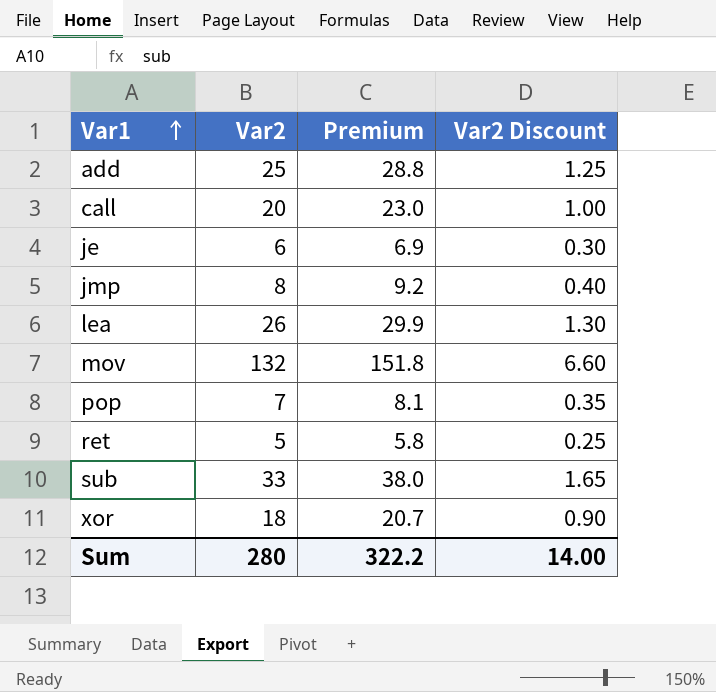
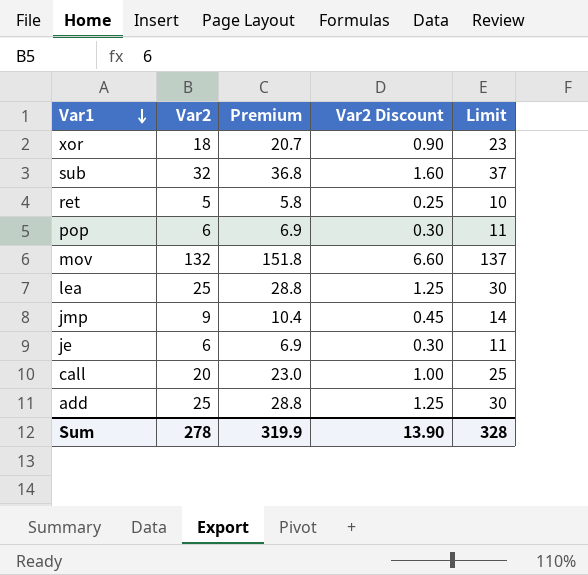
row order: Var1 ascending -> Var1 descending
column Limit | formula: none -> [Var2] + 5
sub | Var2: 33 -> 32
sub | Premium: 38.0 -> 36.8
sub | Var2 Discount: 1.65 -> 1.60
pop | Var2: 7 -> 6
pop | Premium: 8.1 -> 6.9
pop | Var2 Discount: 0.35 -> 0.30
lea | Var2: 26 -> 25
lea | Premium: 29.9 -> 28.8
lea | Var2 Discount: 1.30 -> 1.25
jmp | Var2: 8 -> 9
jmp | Premium: 9.2 -> 10.4
jmp | Var2 Discount: 0.40 -> 0.45
Sum | Var2: 280 -> 278
Sum | Premium: 322.2 -> 319.9
Sum | Var2 Discount: 14.00 -> 13.90

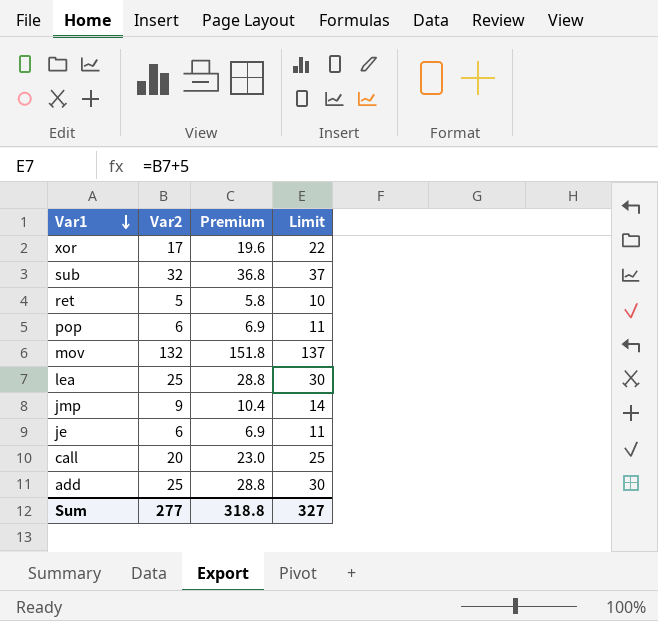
column Var2 Discount | formula: [Var2] * 0.05 -> none
xor | Var2: 18 -> 17
xor | Premium: 20.7 -> 19.6
xor | Limit: 23 -> 22
Sum | Var2: 278 -> 277
Sum | Premium: 319.9 -> 318.8
Sum | Limit: 328 -> 327

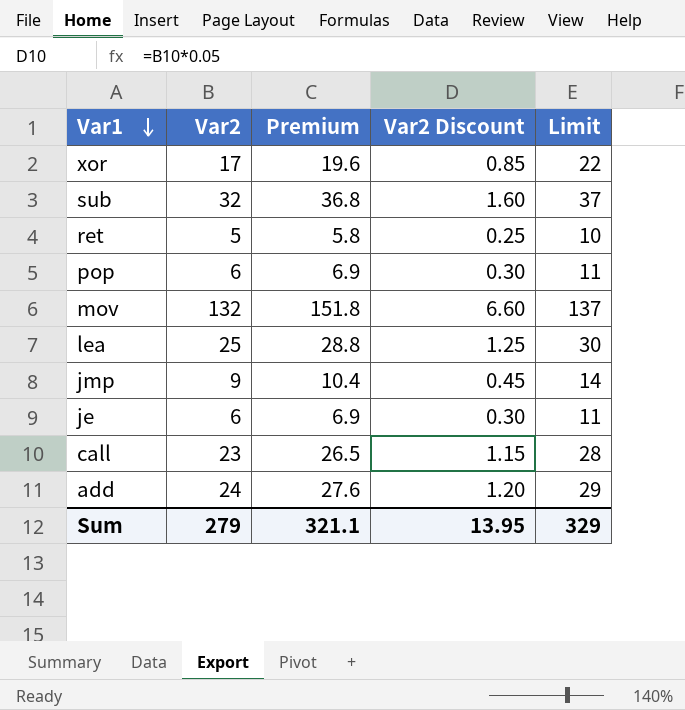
column Var2 Discount | formula: none -> [Var2] * 0.05
call | Var2: 20 -> 23
call | Premium: 23.0 -> 26.5
call | Limit: 25 -> 28
add | Var2: 25 -> 24
add | Premium: 28.8 -> 27.6
add | Limit: 30 -> 29
Sum | Var2: 277 -> 279
Sum | Premium: 318.8 -> 321.1
Sum | Limit: 327 -> 329

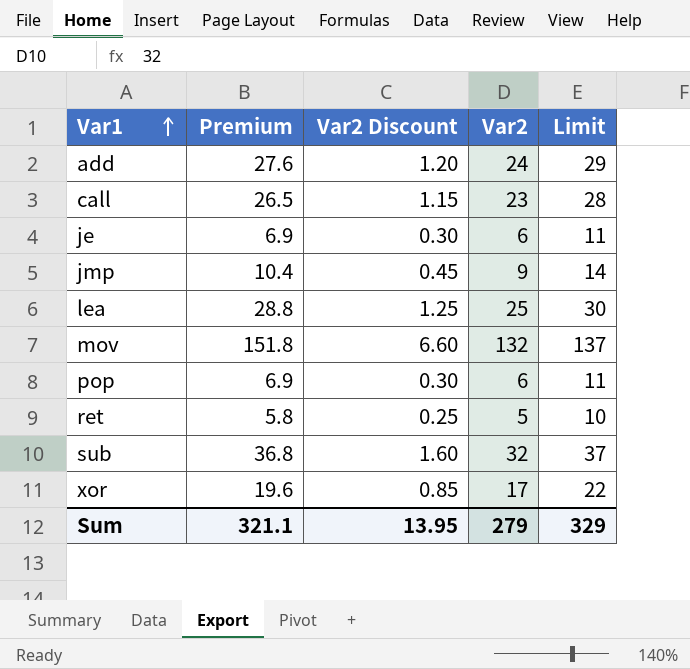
row order: Var1 descending -> Var1 ascending
column Var2 | position: 2 -> 4

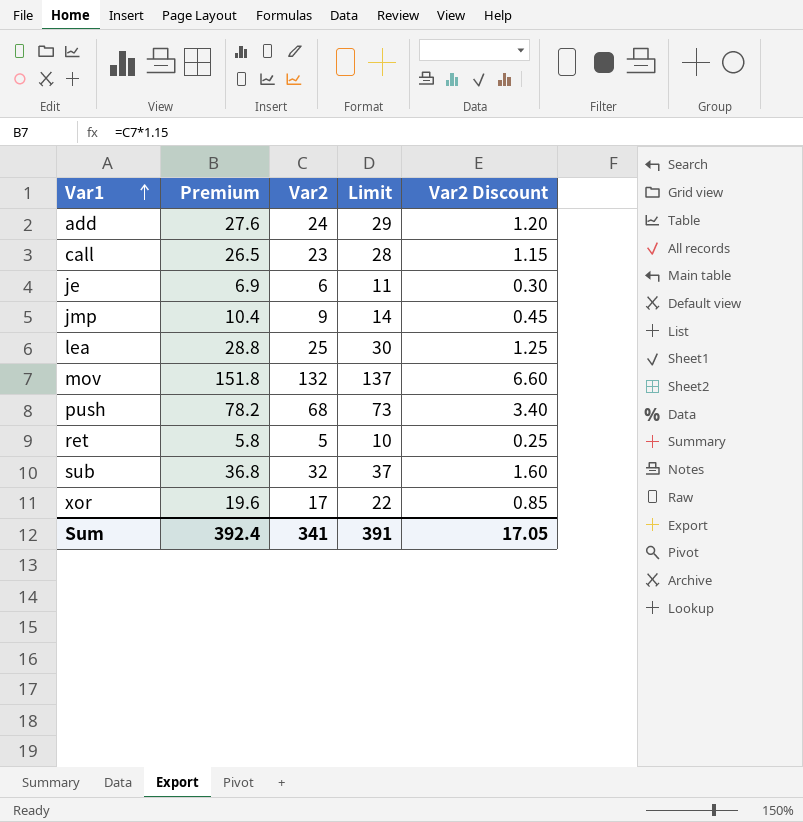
column Var2 Discount | position: 3 -> 5
row pop: 6.9 | 0.30 | 6 | 11 -> none
row push: none -> 78.2 | 68 | 73 | 3.40
Sum | Premium: 321.1 -> 392.4
Sum | Var2: 279 -> 341
Sum | Limit: 329 -> 391
Sum | Var2 Discount: 13.95 -> 17.05

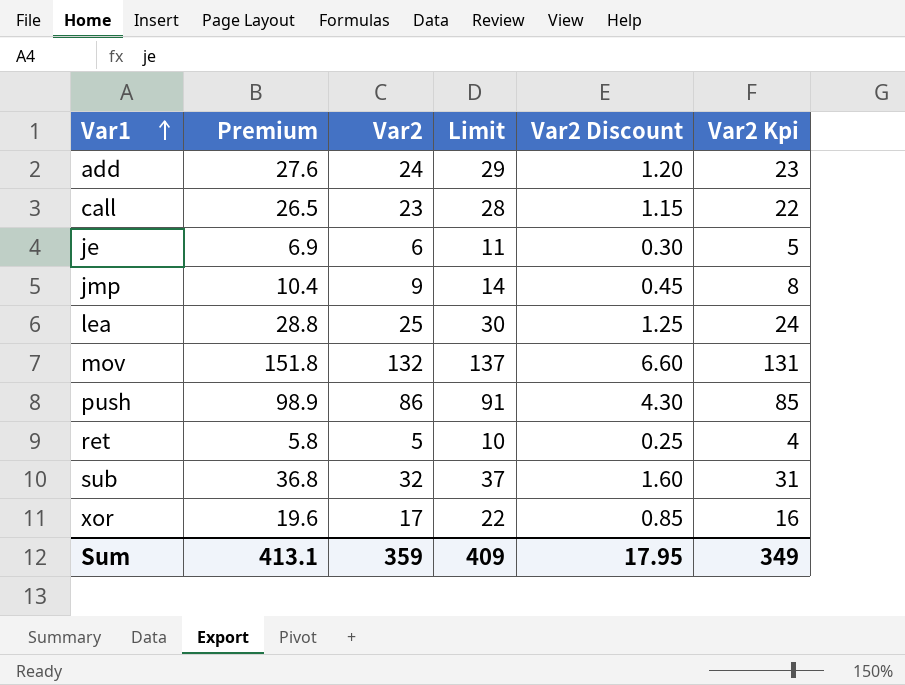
column Var2 Kpi | formula: none -> [Var2] - 1
push | Premium: 78.2 -> 98.9
push | Var2: 68 -> 86
push | Limit: 73 -> 91
push | Var2 Discount: 3.40 -> 4.30
Sum | Premium: 392.4 -> 413.1
Sum | Var2: 341 -> 359
Sum | Limit: 391 -> 409
Sum | Var2 Discount: 17.05 -> 17.95

